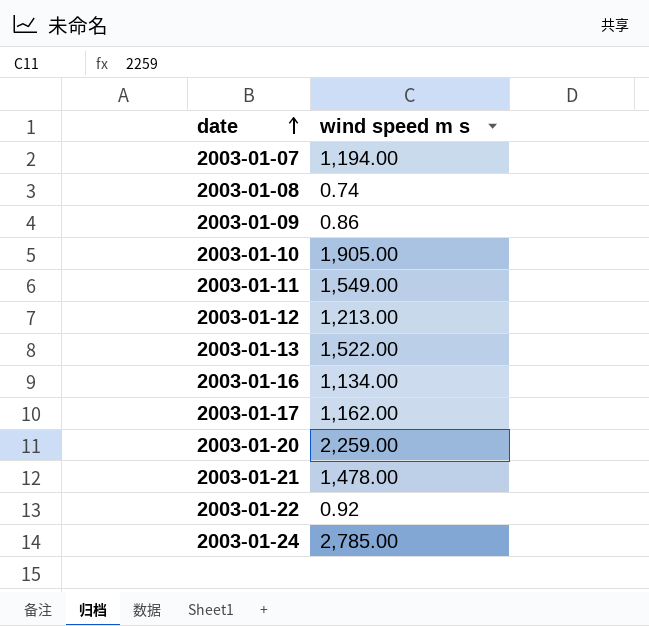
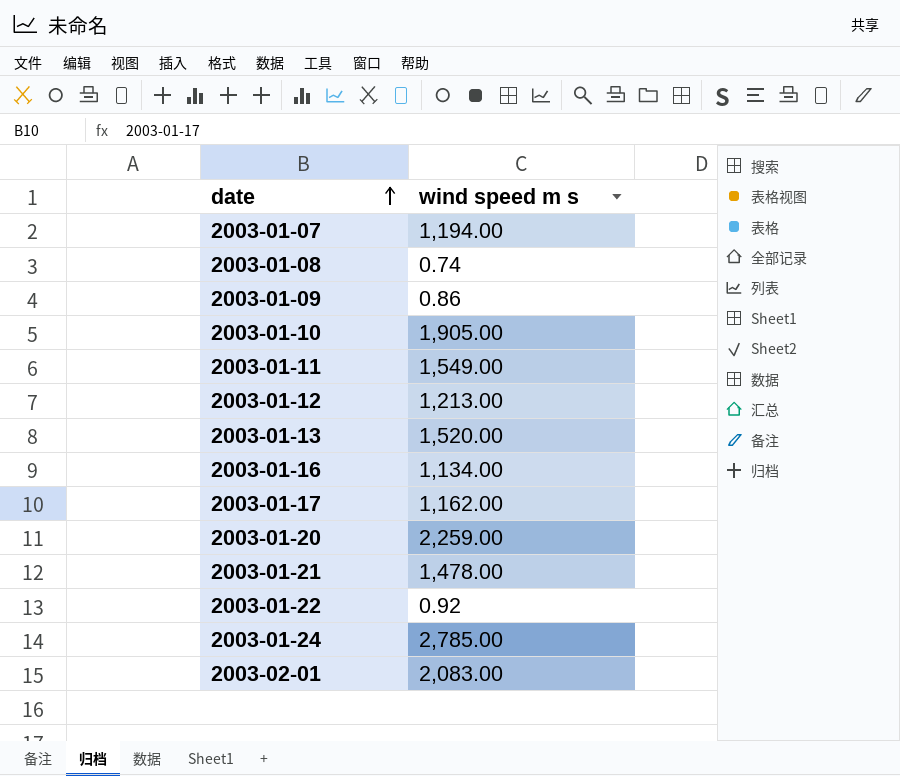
2003-01-13 | wind speed m s: 1,522.00 -> 1,520.00
row 2003-02-01: none -> 2,083.00

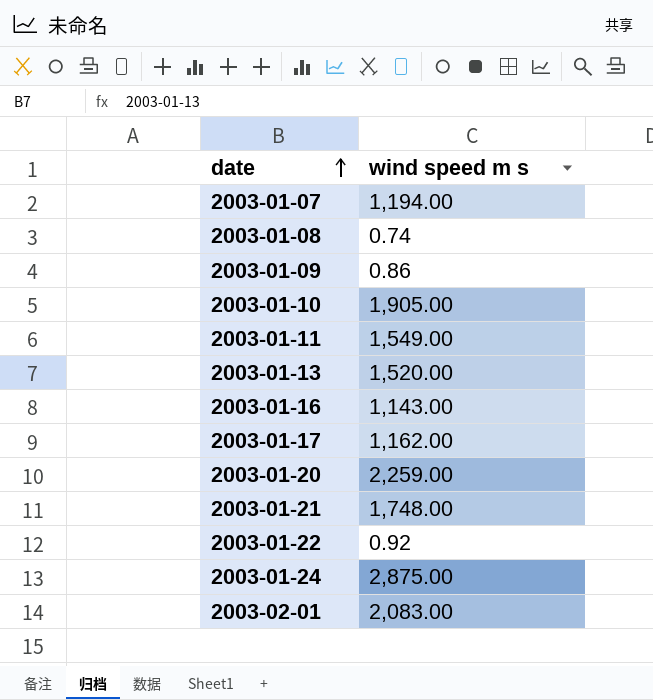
row 2003-01-12: 1,213.00 -> none
2003-01-16 | wind speed m s: 1,134.00 -> 1,143.00
2003-01-21 | wind speed m s: 1,478.00 -> 1,748.00
2003-01-24 | wind speed m s: 2,785.00 -> 2,875.00

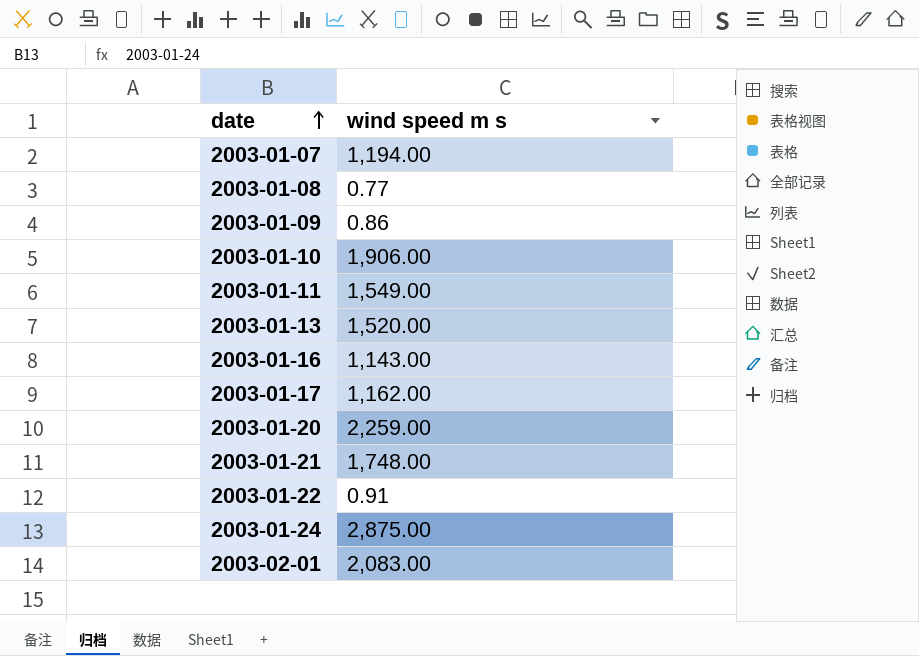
2003-01-08 | wind speed m s: 0.74 -> 0.77
2003-01-10 | wind speed m s: 1,905.00 -> 1,906.00
2003-01-22 | wind speed m s: 0.92 -> 0.91

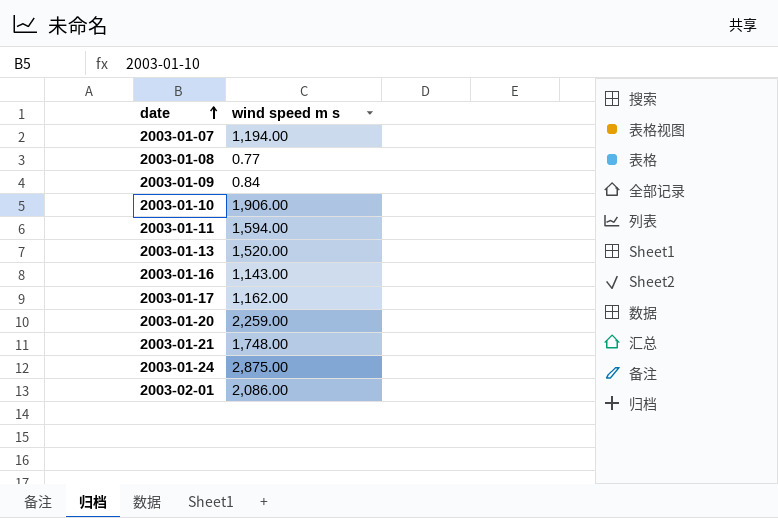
row 2003-01-22: 0.91 -> none
2003-01-09 | wind speed m s: 0.86 -> 0.84
2003-01-11 | wind speed m s: 1,549.00 -> 1,594.00
2003-02-01 | wind speed m s: 2,083.00 -> 2,086.00

